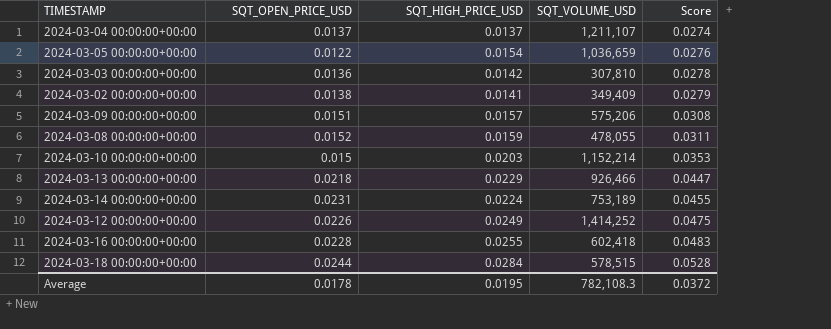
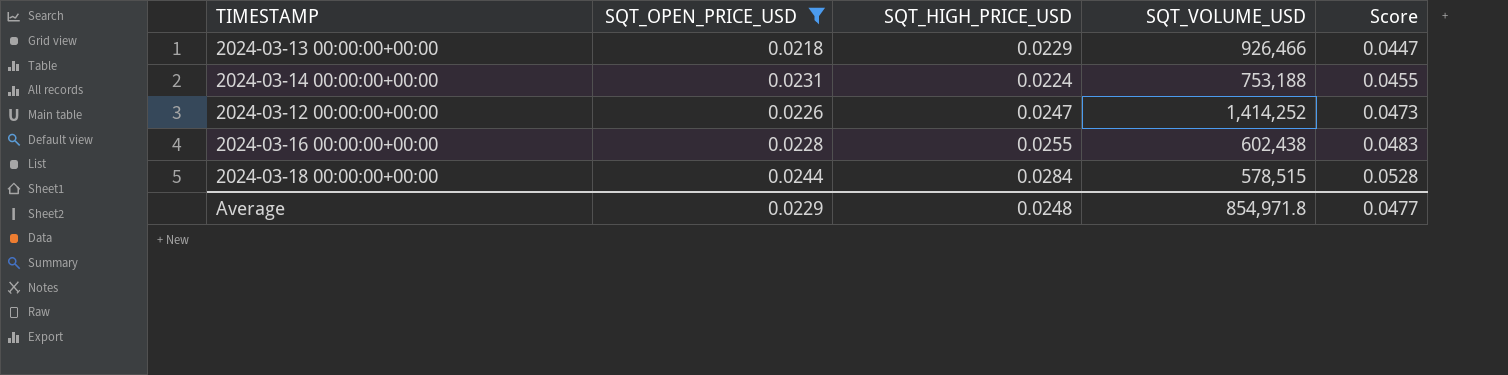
filter: none -> SQT_OPEN_PRICE_USD >= 0.0218
2024-03-14 00:00:00+00:00 | SQT_VOLUME_USD: 753,189 -> 753,188
2024-03-12 00:00:00+00:00 | SQT_HIGH_PRICE_USD: 0.0249 -> 0.0247
2024-03-12 00:00:00+00:00 | Score: 0.0475 -> 0.0473
2024-03-16 00:00:00+00:00 | SQT_VOLUME_USD: 602,418 -> 602,438
Average | SQT_OPEN_PRICE_USD: 0.0178 -> 0.0229
Average | SQT_HIGH_PRICE_USD: 0.0195 -> 0.0248
Average | SQT_VOLUME_USD: 782,108.3 -> 854,971.8
Average | Score: 0.0372 -> 0.0477

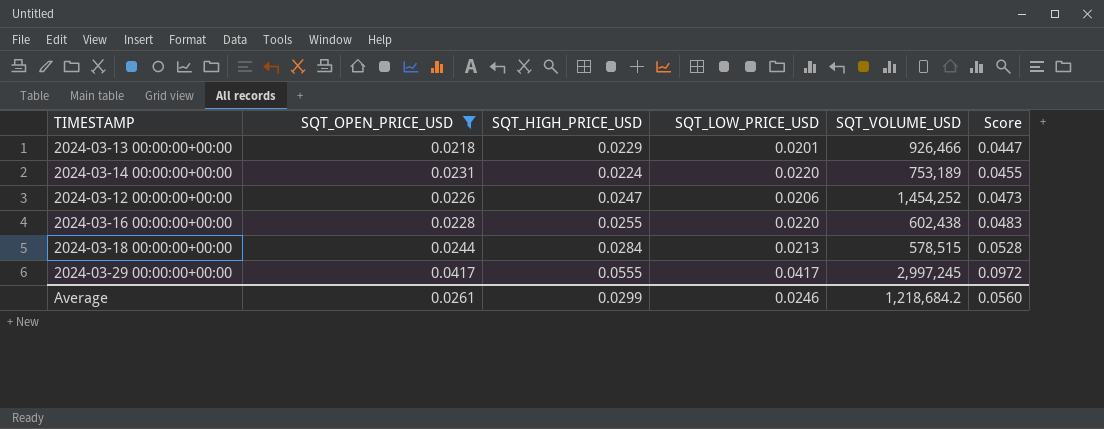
column SQT_LOW_PRICE_USD | position: none -> 4
2024-03-14 00:00:00+00:00 | SQT_VOLUME_USD: 753,188 -> 753,189
2024-03-12 00:00:00+00:00 | SQT_VOLUME_USD: 1,414,252 -> 1,454,252
row 2024-03-29 00:00:00+00:00: none -> 0.0417 | 0.0555 | 0.0417 | 2,997,245 | 0.0972
Average | SQT_OPEN_PRICE_USD: 0.0229 -> 0.0261
Average | SQT_HIGH_PRICE_USD: 0.0248 -> 0.0299
Average | SQT_VOLUME_USD: 854,971.8 -> 1,218,684.2
Average | Score: 0.0477 -> 0.0560

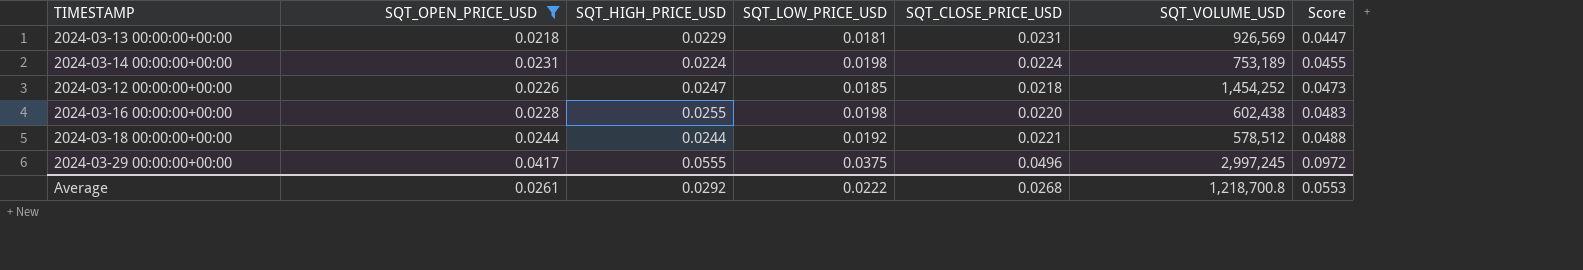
column SQT_CLOSE_PRICE_USD | position: none -> 5
2024-03-13 00:00:00+00:00 | SQT_LOW_PRICE_USD: 0.0201 -> 0.0181
2024-03-13 00:00:00+00:00 | SQT_VOLUME_USD: 926,466 -> 926,569
2024-03-14 00:00:00+00:00 | SQT_LOW_PRICE_USD: 0.0220 -> 0.0198
2024-03-12 00:00:00+00:00 | SQT_LOW_PRICE_USD: 0.0206 -> 0.0185
2024-03-16 00:00:00+00:00 | SQT_LOW_PRICE_USD: 0.0220 -> 0.0198
2024-03-18 00:00:00+00:00 | SQT_HIGH_PRICE_USD: 0.0284 -> 0.0244
2024-03-18 00:00:00+00:00 | SQT_LOW_PRICE_USD: 0.0213 -> 0.0192
2024-03-18 00:00:00+00:00 | SQT_VOLUME_USD: 578,515 -> 578,512
2024-03-18 00:00:00+00:00 | Score: 0.0528 -> 0.0488
2024-03-29 00:00:00+00:00 | SQT_LOW_PRICE_USD: 0.0417 -> 0.0375
Average | SQT_HIGH_PRICE_USD: 0.0299 -> 0.0292
Average | SQT_LOW_PRICE_USD: 0.0246 -> 0.0222
Average | SQT_VOLUME_USD: 1,218,684.2 -> 1,218,700.8
Average | Score: 0.0560 -> 0.0553

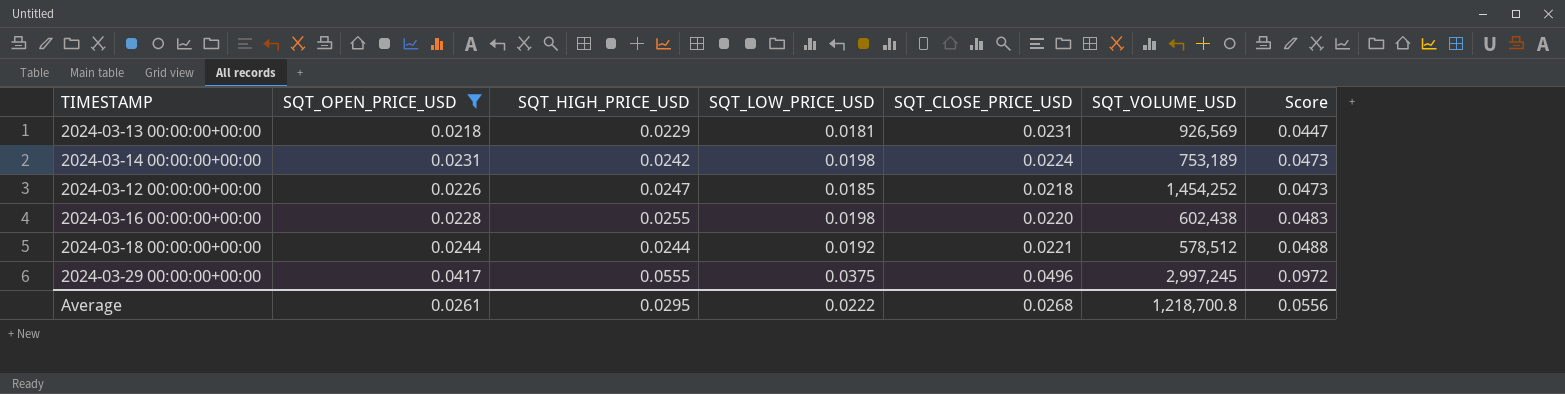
2024-03-14 00:00:00+00:00 | SQT_HIGH_PRICE_USD: 0.0224 -> 0.0242
2024-03-14 00:00:00+00:00 | Score: 0.0455 -> 0.0473
Average | SQT_HIGH_PRICE_USD: 0.0292 -> 0.0295
Average | Score: 0.0553 -> 0.0556

